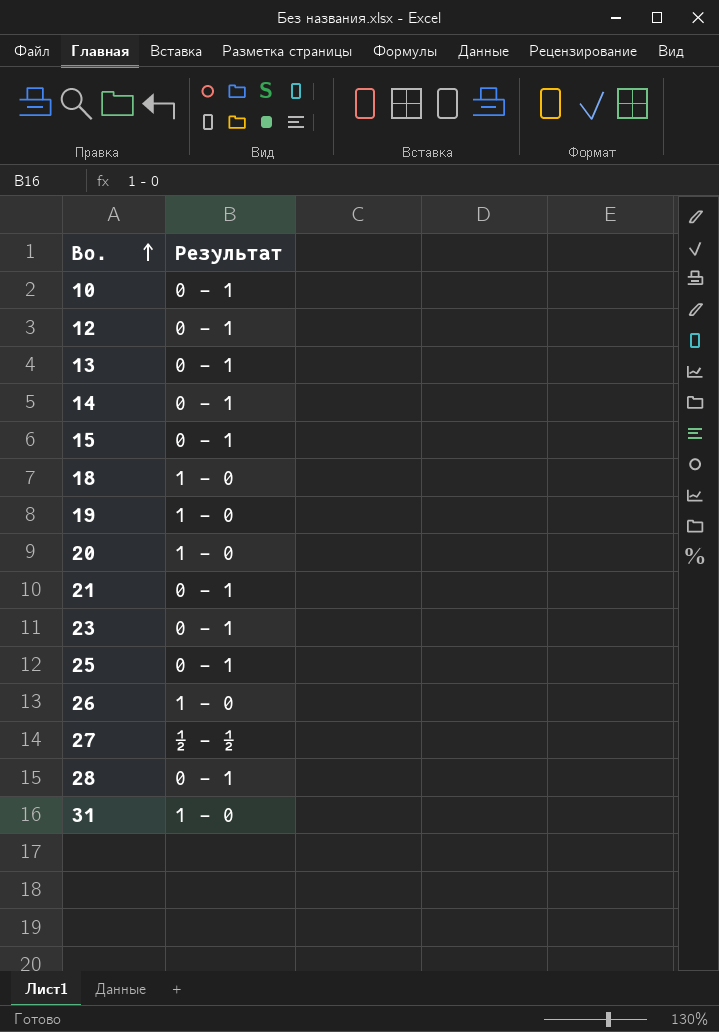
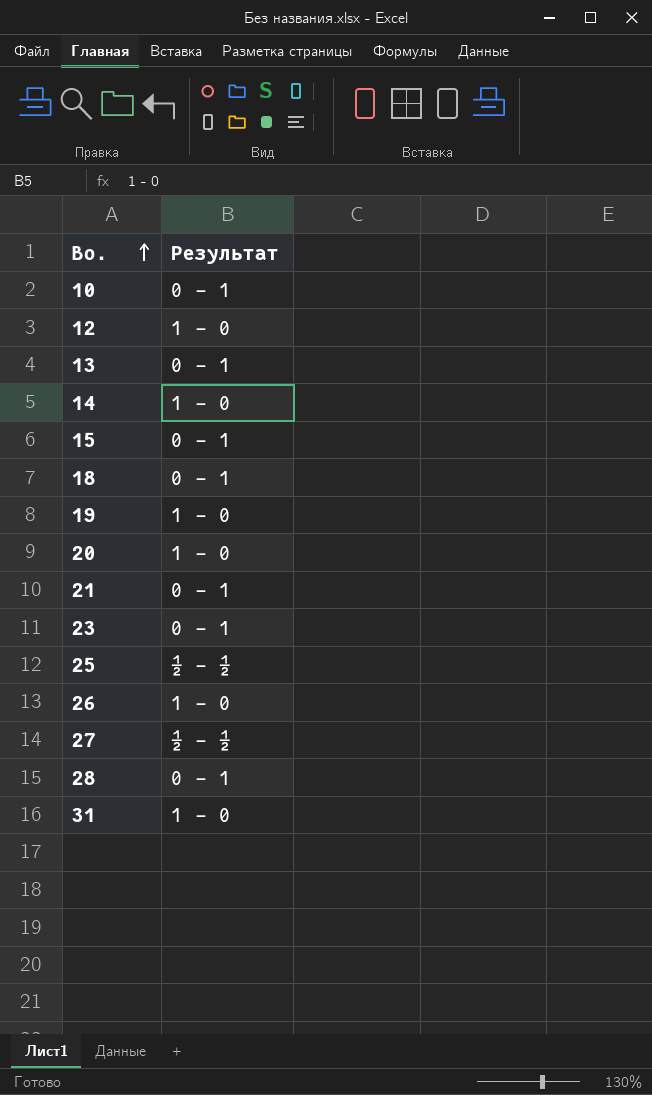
12 | Результат: 0 - 1 -> 1 - 0
14 | Результат: 0 - 1 -> 1 - 0
18 | Результат: 1 - 0 -> 0 - 1
25 | Результат: 0 - 1 -> ½ - ½

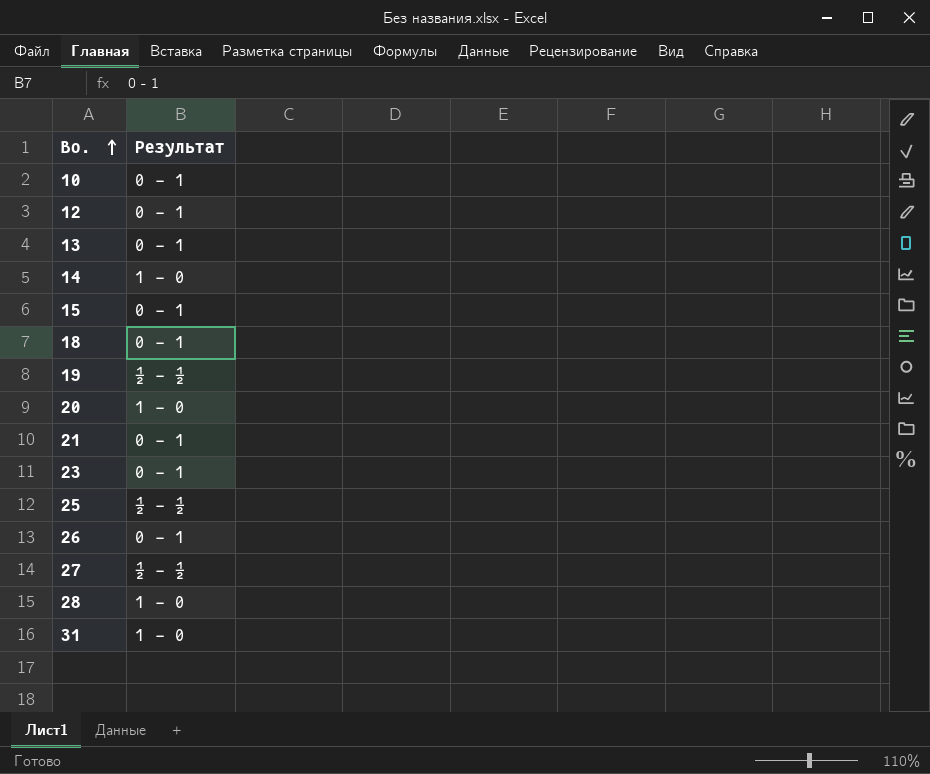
12 | Результат: 1 - 0 -> 0 - 1
19 | Результат: 1 - 0 -> ½ - ½
26 | Результат: 1 - 0 -> 0 - 1
28 | Результат: 0 - 1 -> 1 - 0

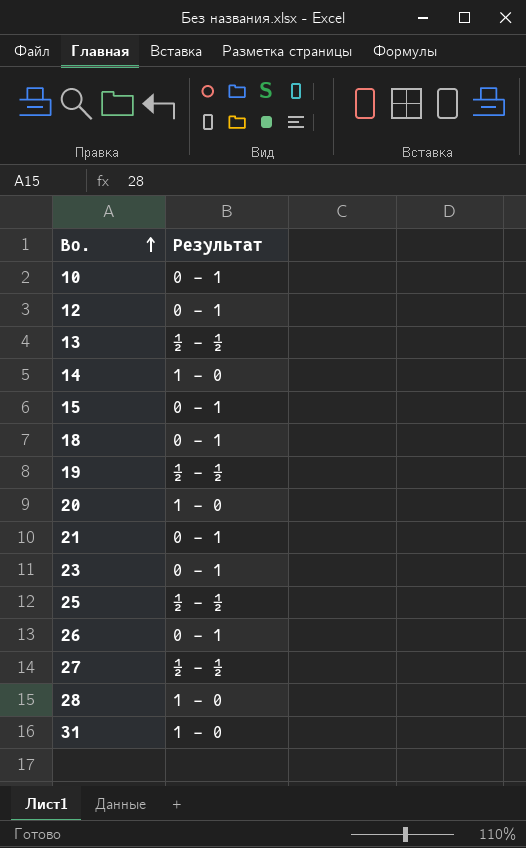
13 | Результат: 0 - 1 -> ½ - ½

